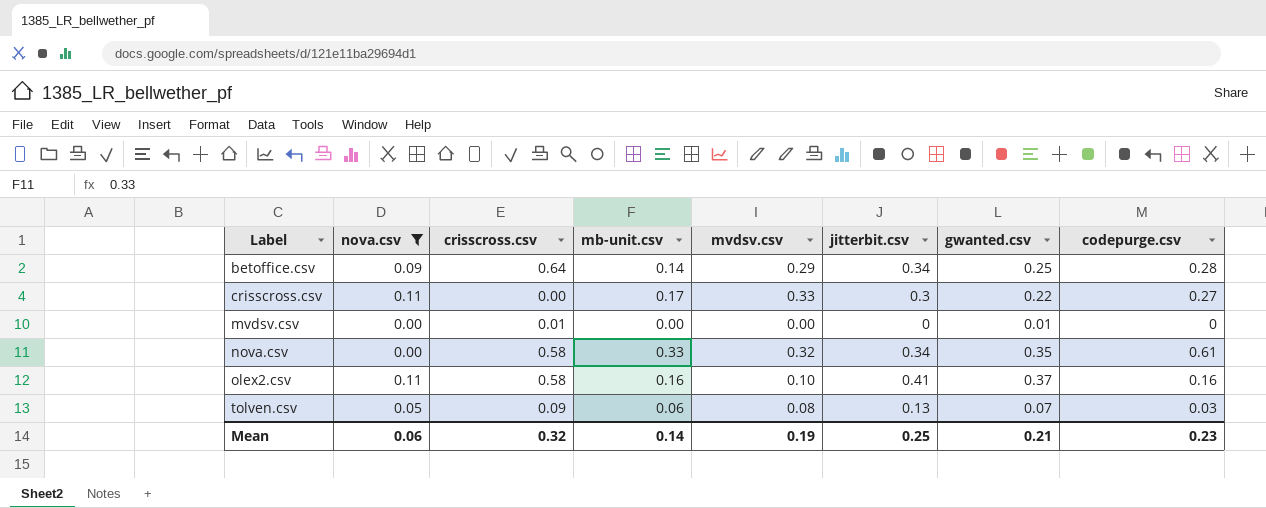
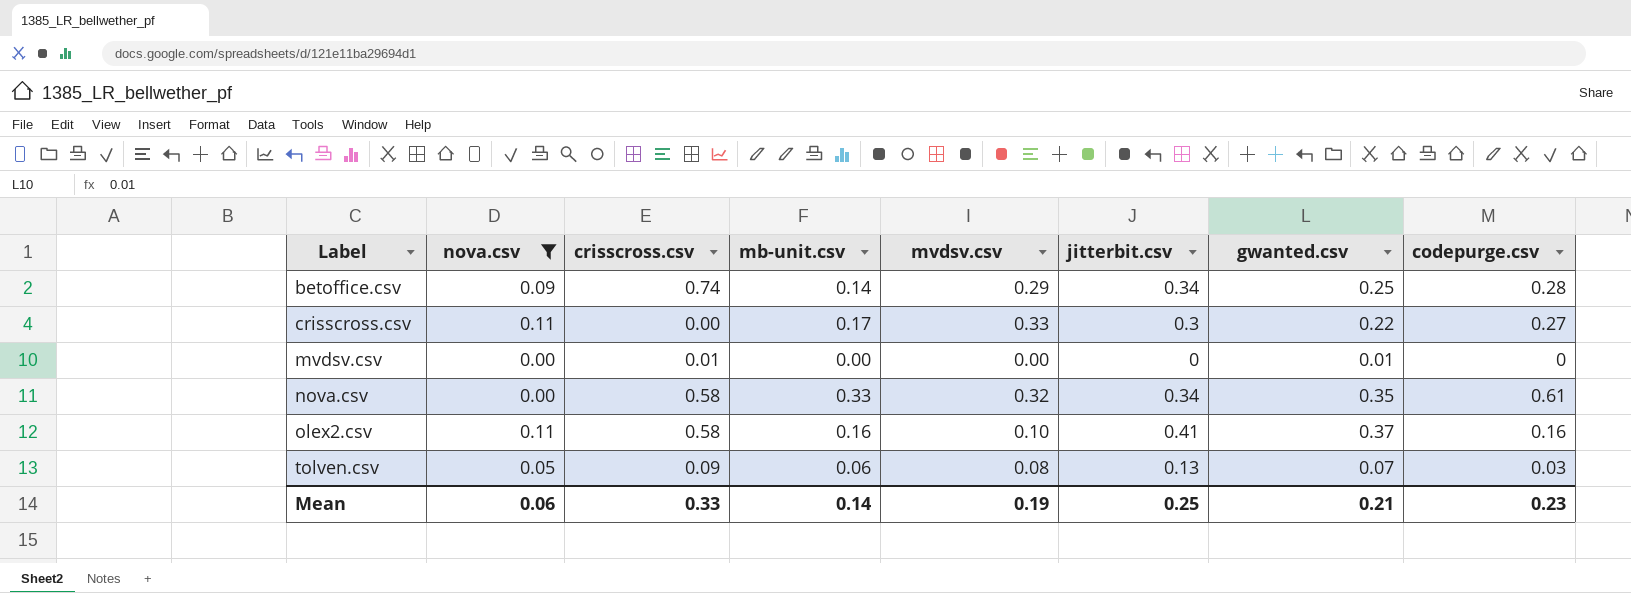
betoffice.csv | crisscross.csv: 0.64 -> 0.74
Mean | crisscross.csv: 0.32 -> 0.33

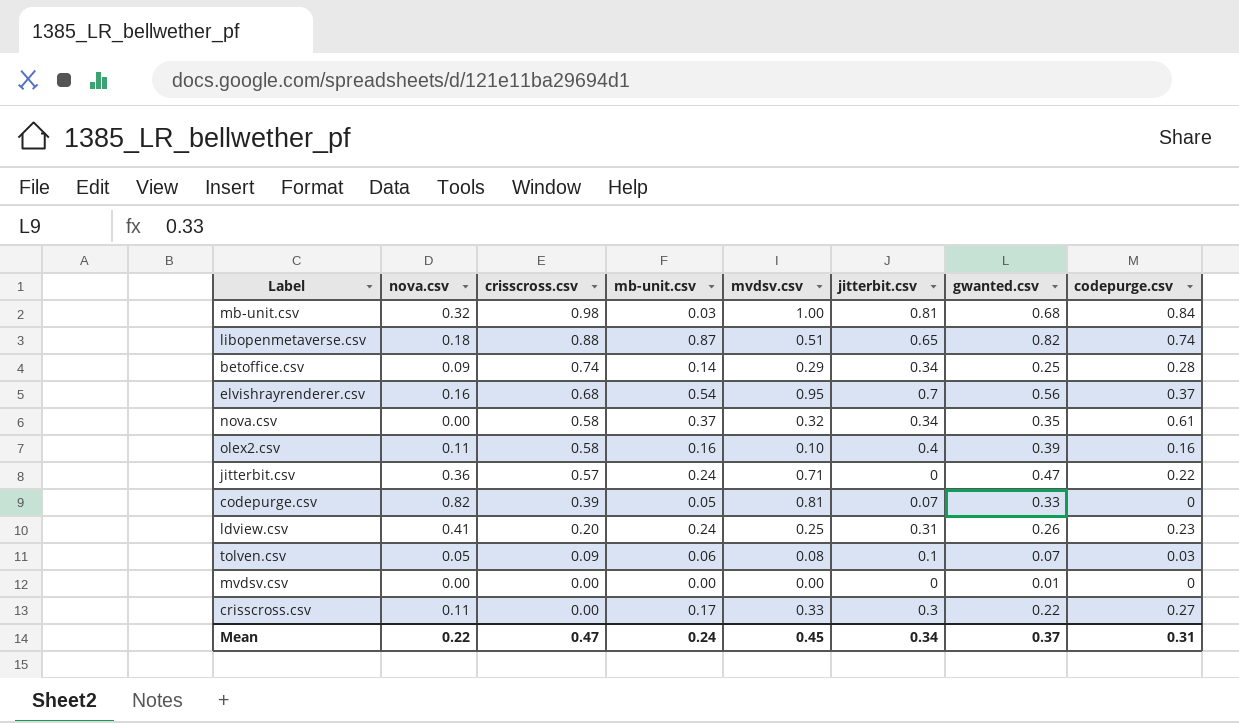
filter: nova.csv <= 0.11 -> none
row order: Label ascending -> crisscross.csv descending
nova.csv | mb-unit.csv: 0.33 -> 0.37
olex2.csv | jitterbit.csv: 0.41 -> 0.4
olex2.csv | gwanted.csv: 0.37 -> 0.39
tolven.csv | jitterbit.csv: 0.13 -> 0.1
mvdsv.csv | crisscross.csv: 0.01 -> 0.00
Mean | nova.csv: 0.06 -> 0.22
Mean | crisscross.csv: 0.33 -> 0.47
Mean | mb-unit.csv: 0.14 -> 0.24
Mean | mvdsv.csv: 0.19 -> 0.45
Mean | jitterbit.csv: 0.25 -> 0.34
Mean | gwanted.csv: 0.21 -> 0.37
Mean | codepurge.csv: 0.23 -> 0.31

